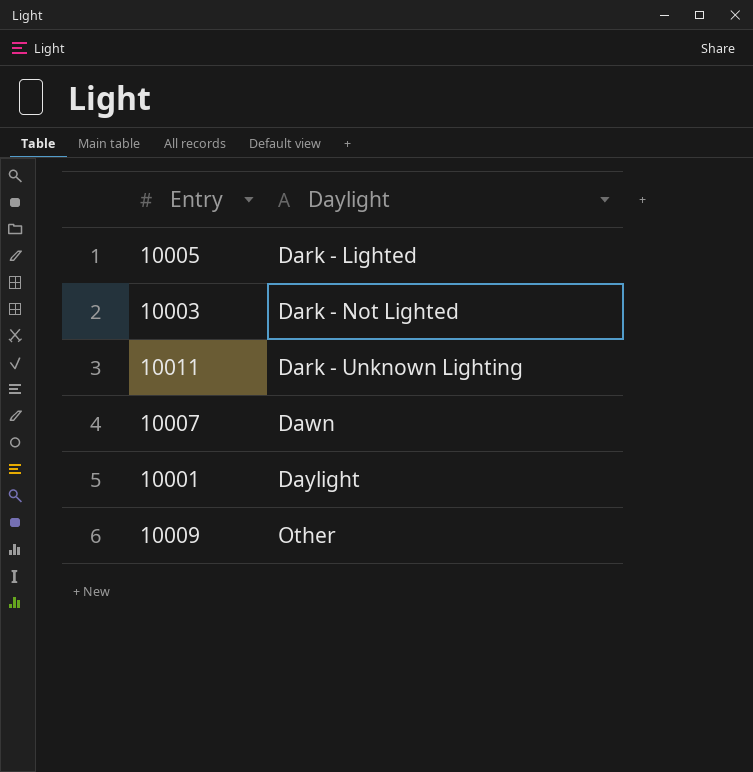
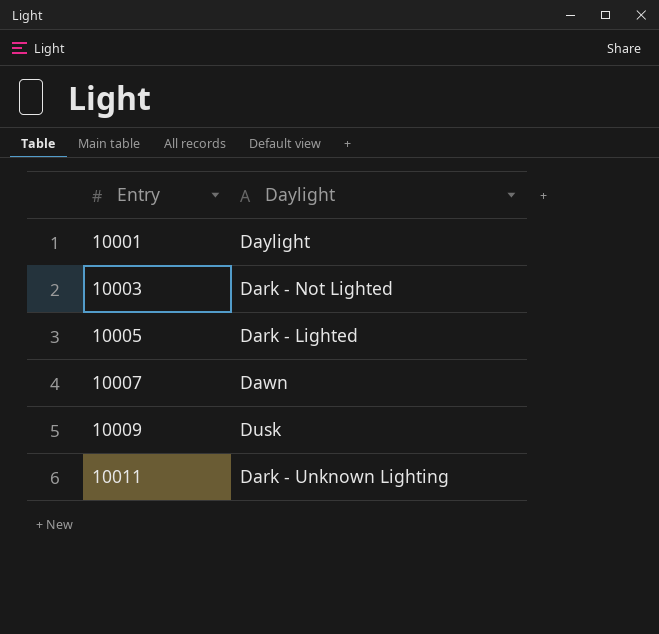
row order: Daylight ascending -> Entry ascending
10009 | Daylight: Other -> Dusk

